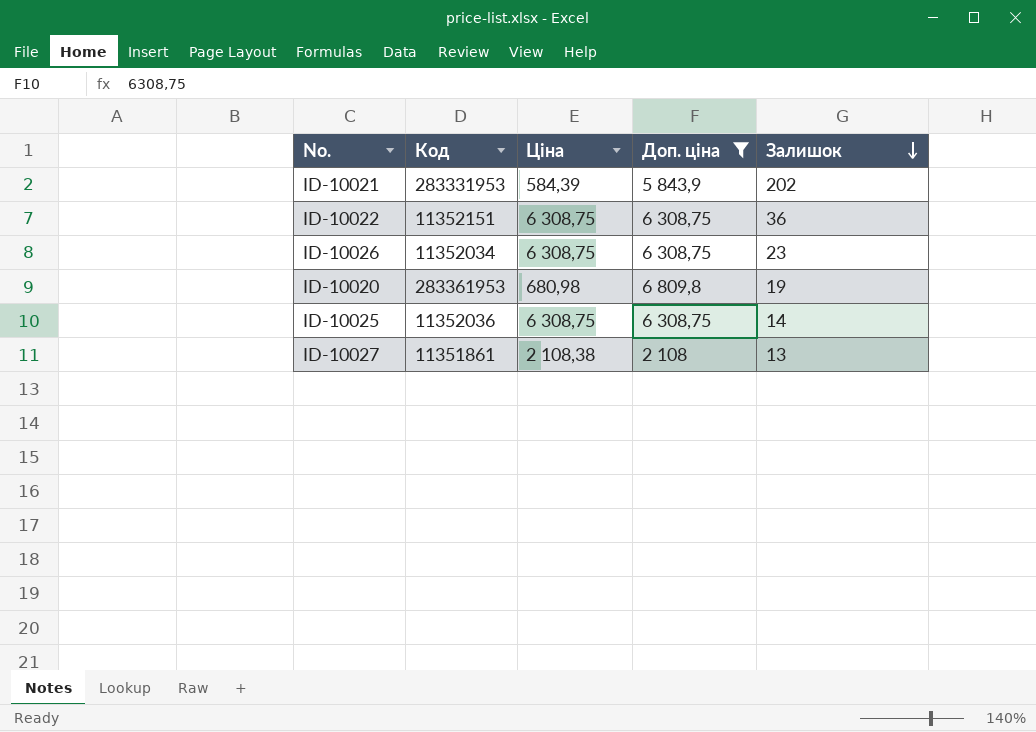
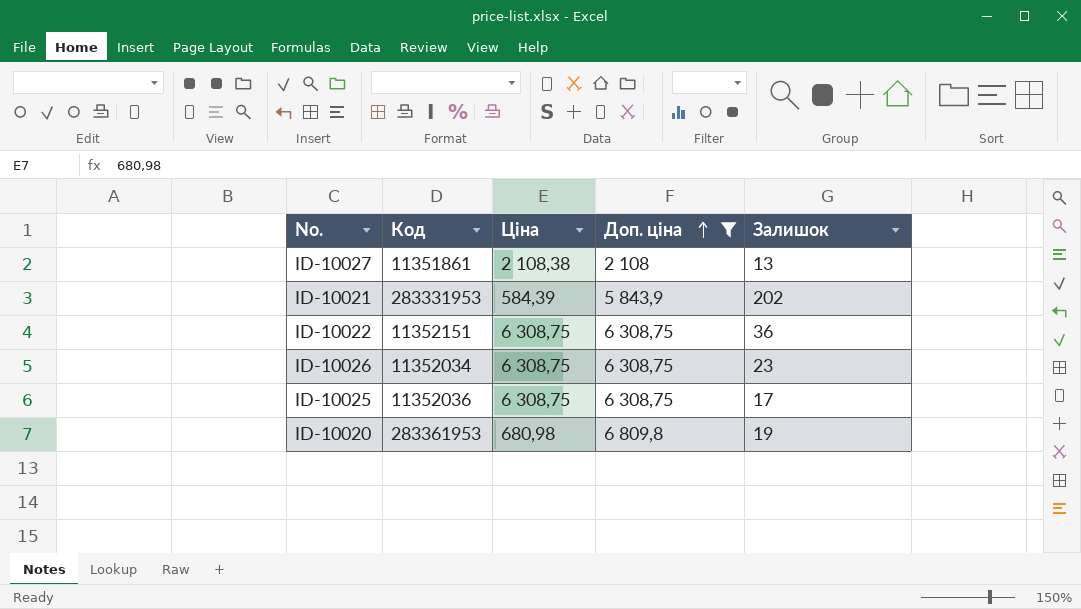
row order: Залишок descending -> Доп. ціна ascending
ID-10025 | Залишок: 14 -> 17

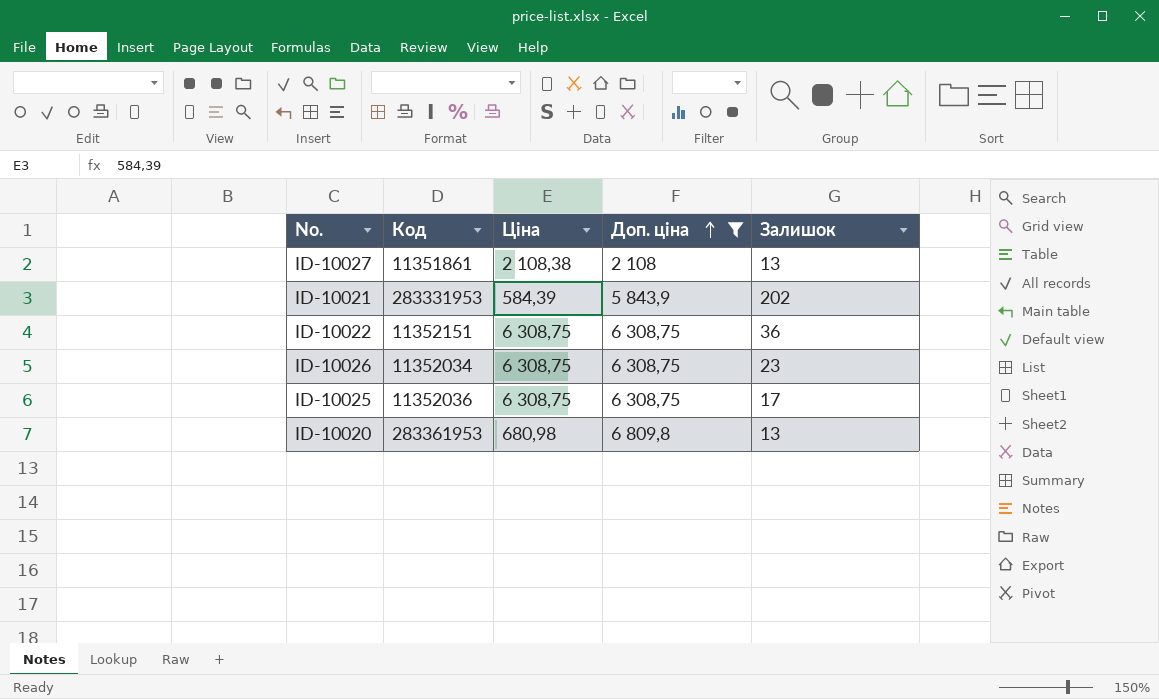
ID-10020 | Залишок: 19 -> 13

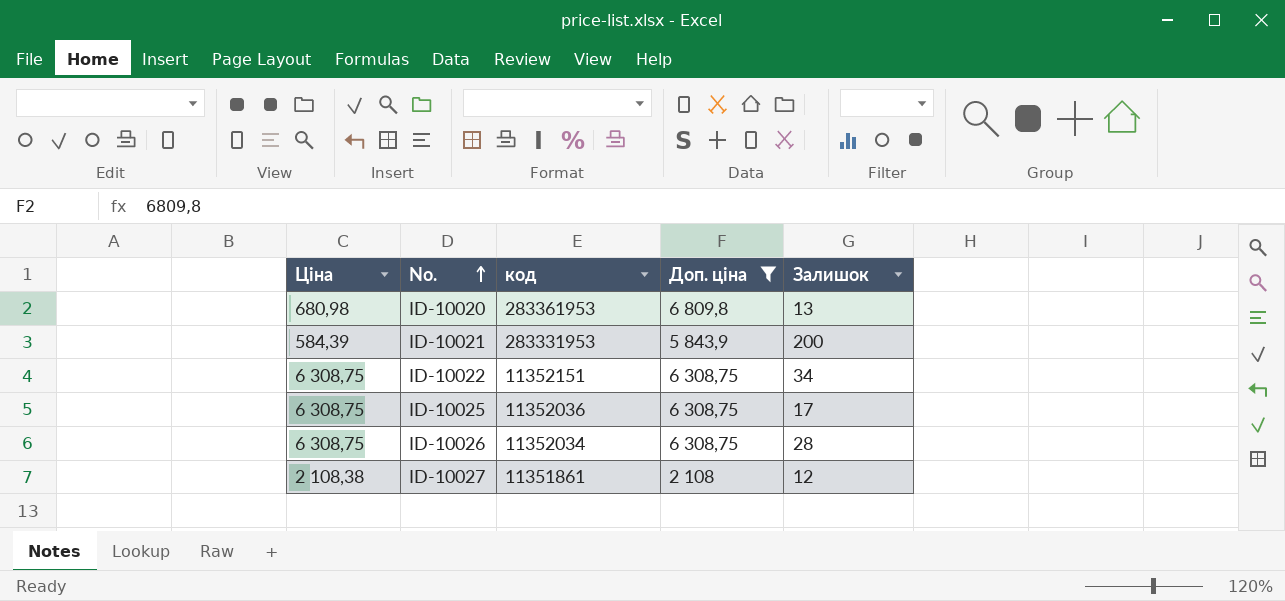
row order: Доп. ціна ascending -> No. ascending
column Ціна | position: 3 -> 1
column name: Код -> код
ID-10021 | Залишок: 202 -> 200
ID-10022 | Залишок: 36 -> 34
ID-10026 | Залишок: 23 -> 28
ID-10027 | Залишок: 13 -> 12

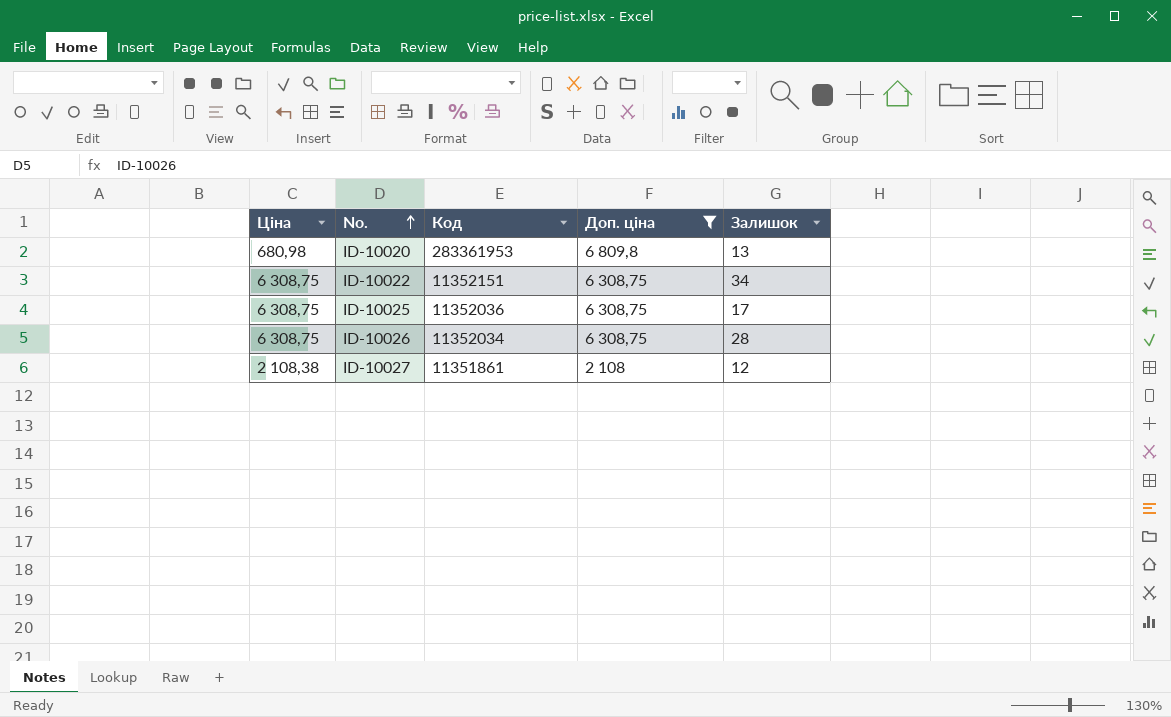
column name: код -> Код
row ID-10021: 584,39 | 283331953 | 5 843,9 | 200 -> none

